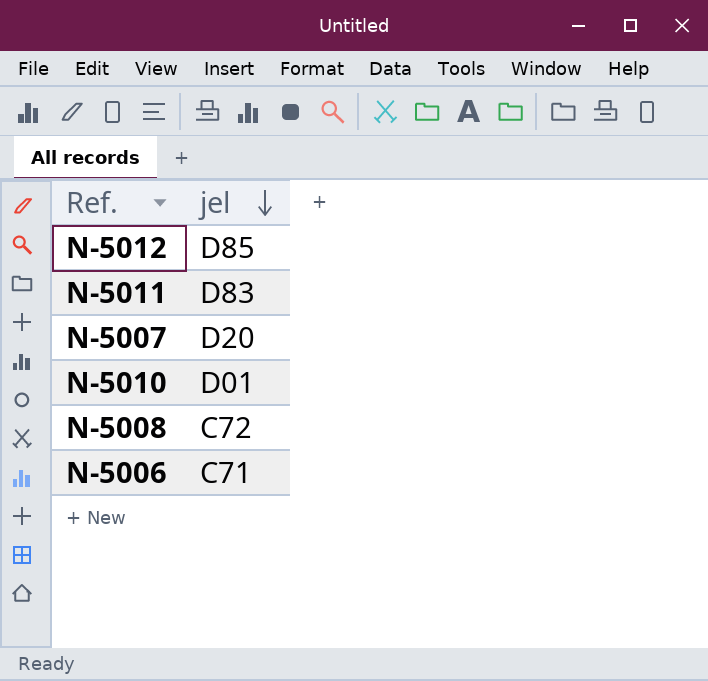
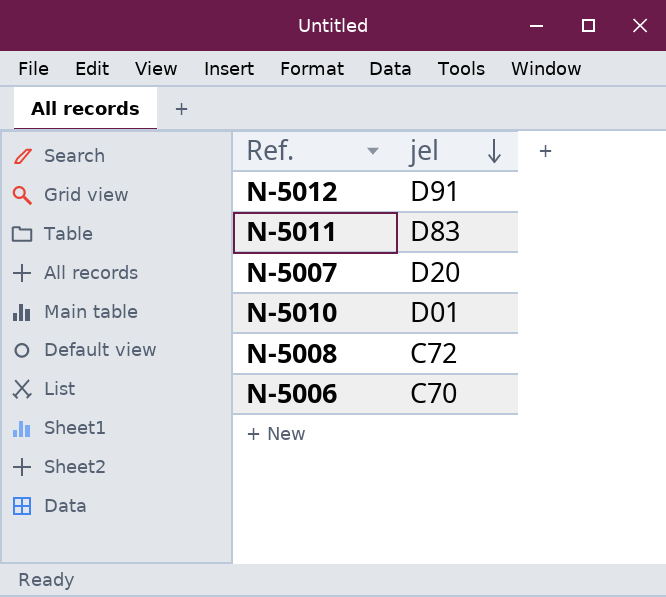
N-5012 | jel: D85 -> D91
N-5006 | jel: C71 -> C70

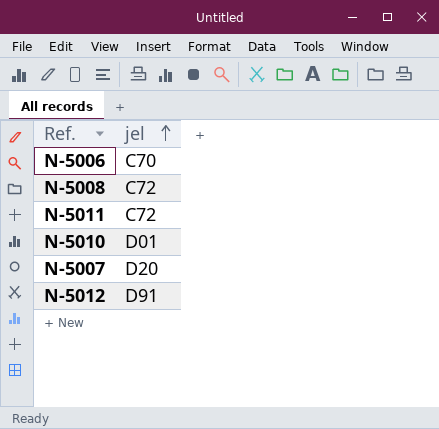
row order: jel descending -> jel ascending
N-5011 | jel: D83 -> C72

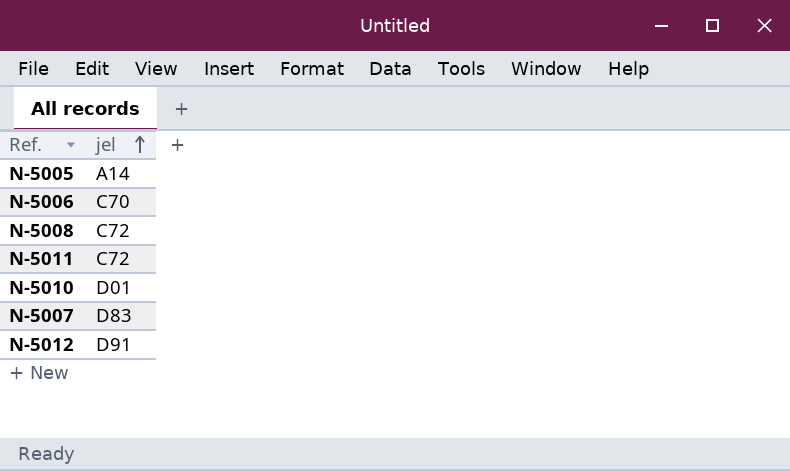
row N-5005: none -> A14
N-5007 | jel: D20 -> D83

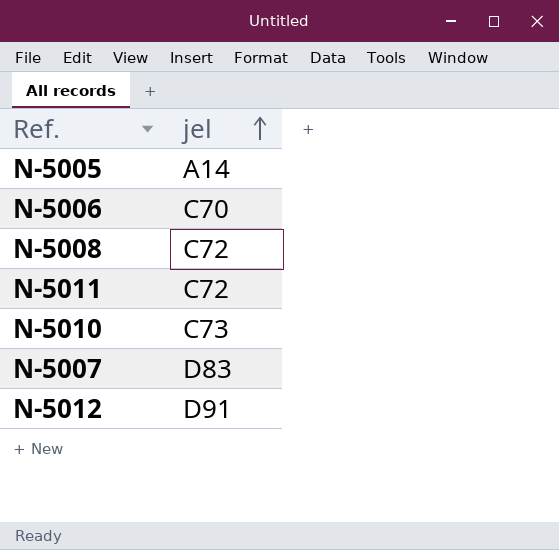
N-5010 | jel: D01 -> C73

